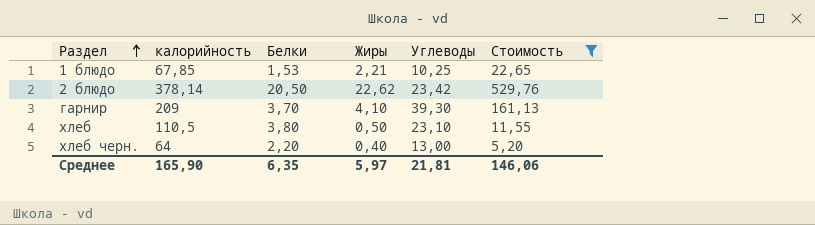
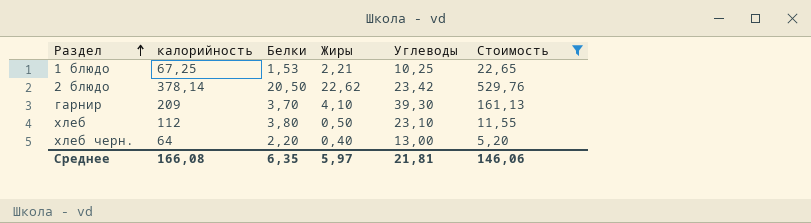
1 блюдо | калорийность: 67,85 -> 67,25
хлеб | калорийность: 110,5 -> 112
Среднее | калорийность: 165,90 -> 166,08

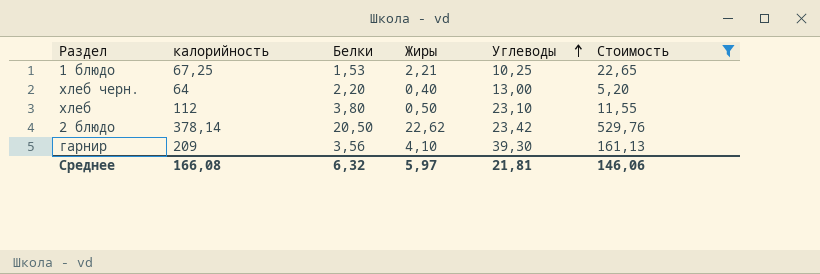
row order: Раздел ascending -> Углеводы ascending
гарнир | Белки: 3,70 -> 3,56
Среднее | Белки: 6,35 -> 6,32

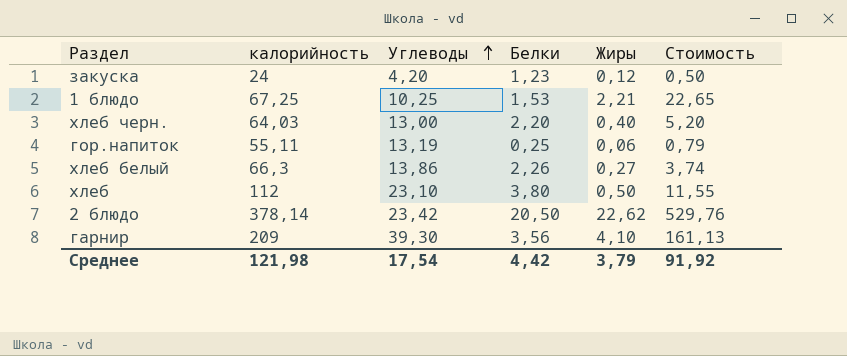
filter: Стоимость >= 5,20 -> none
column Углеводы | position: 5 -> 3
хлеб черн. | калорийность: 64 -> 64,03
Среднее | калорийность: 166,08 -> 121,98
Среднее | Углеводы: 21,81 -> 17,54
Среднее | Белки: 6,32 -> 4,42
Среднее | Жиры: 5,97 -> 3,79
Среднее | Стоимость: 146,06 -> 91,92

